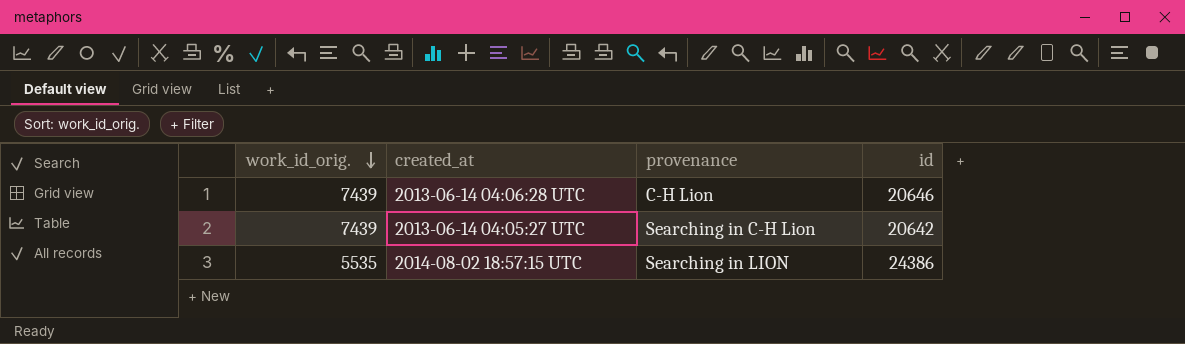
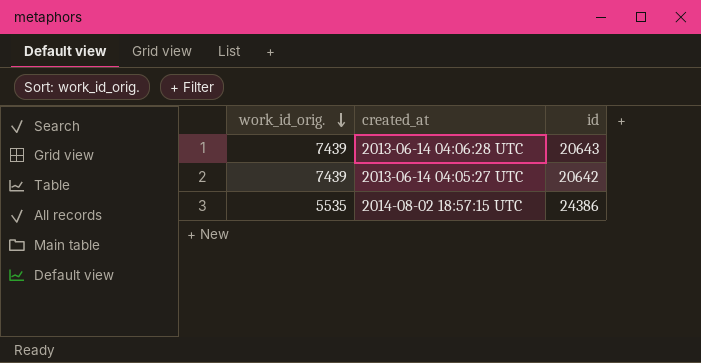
column provenance | position: 3 -> none
2013-06-14 04:06:28 UTC | id: 20646 -> 20643

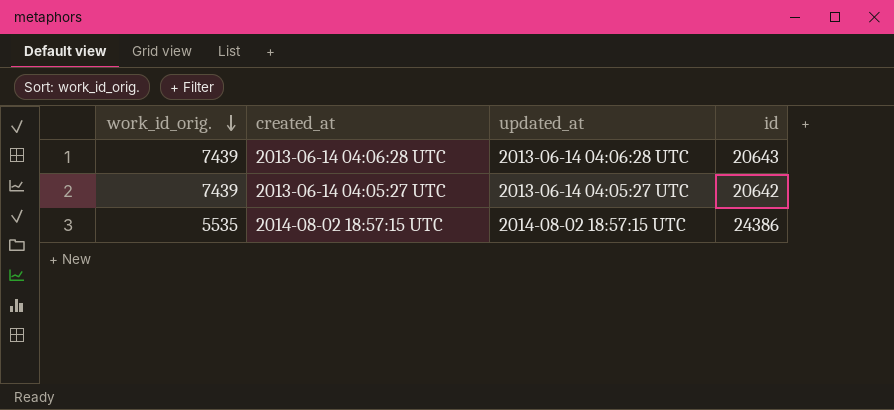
column updated_at | position: none -> 3

